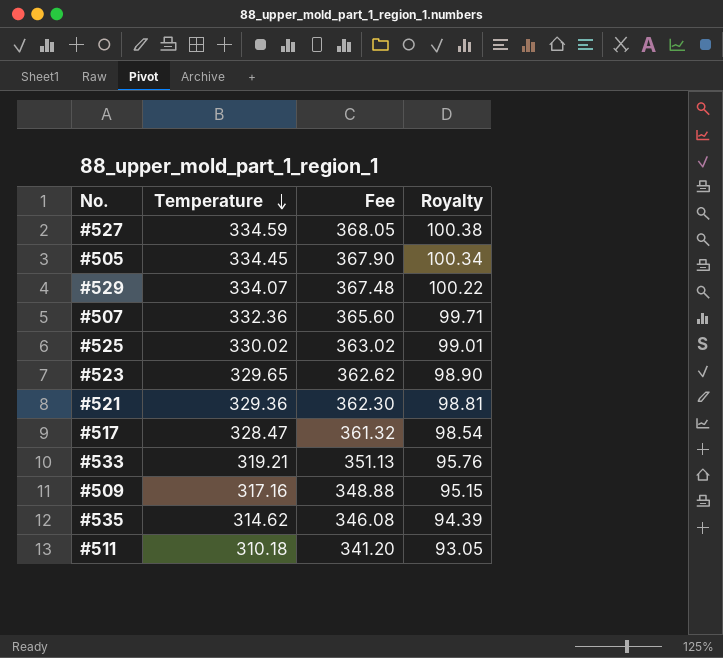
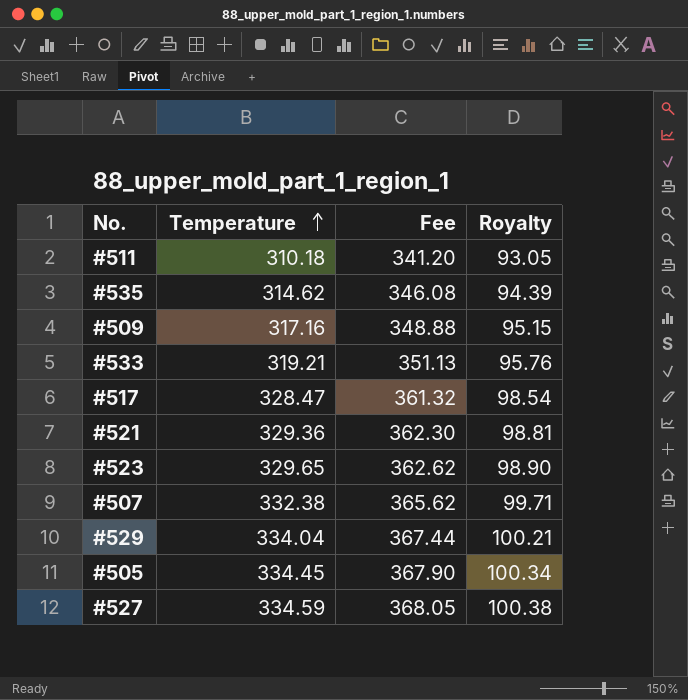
row order: Temperature descending -> Temperature ascending
row #525: 330.02 | 363.02 | 99.01 -> none
#507 | Temperature: 332.36 -> 332.38
#507 | Fee: 365.60 -> 365.62
#529 | Temperature: 334.07 -> 334.04
#529 | Fee: 367.48 -> 367.44
#529 | Royalty: 100.22 -> 100.21

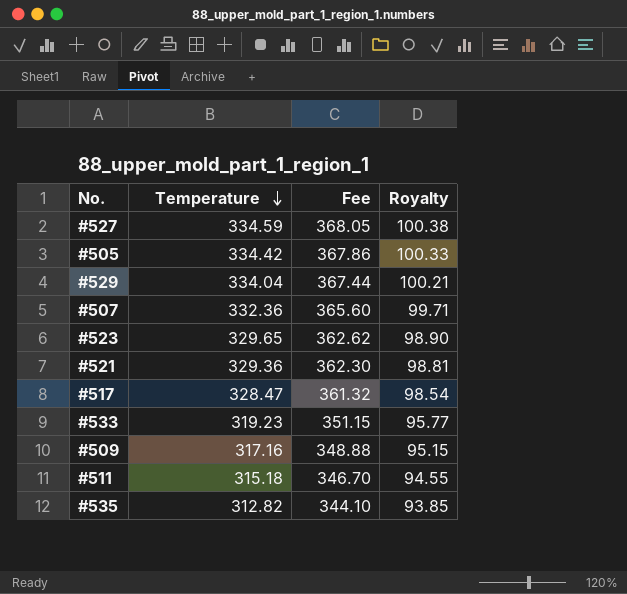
row order: Temperature ascending -> Temperature descending
#505 | Temperature: 334.45 -> 334.42
#505 | Fee: 367.90 -> 367.86
#505 | Royalty: 100.34 -> 100.33
#507 | Temperature: 332.38 -> 332.36
#507 | Fee: 365.62 -> 365.60
#533 | Temperature: 319.21 -> 319.23
#533 | Fee: 351.13 -> 351.15
#533 | Royalty: 95.76 -> 95.77
#511 | Temperature: 310.18 -> 315.18
#511 | Fee: 341.20 -> 346.70
#511 | Royalty: 93.05 -> 94.55
#535 | Temperature: 314.62 -> 312.82
#535 | Fee: 346.08 -> 344.10
#535 | Royalty: 94.39 -> 93.85

